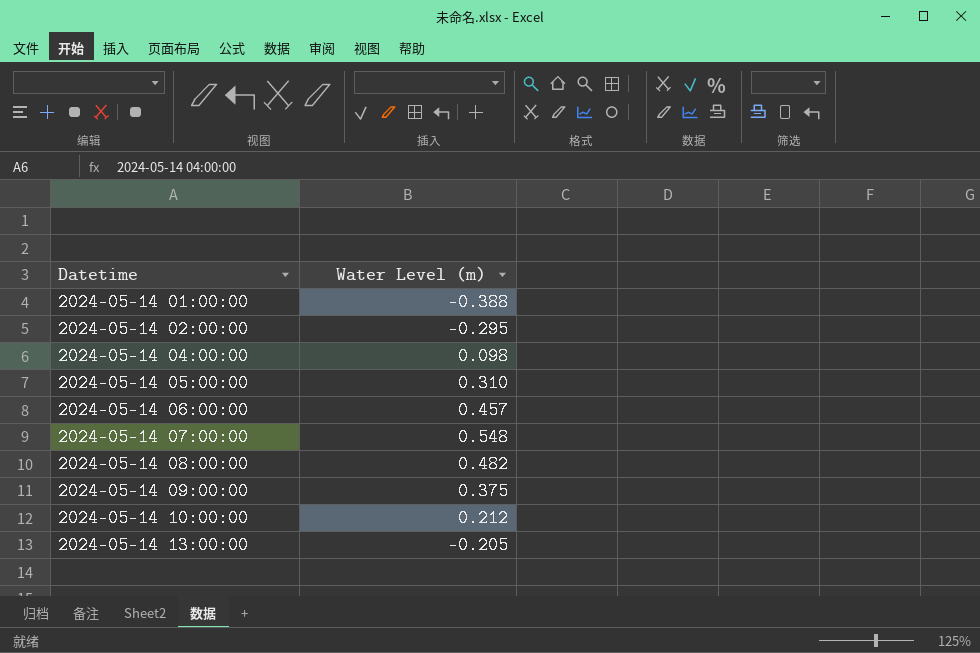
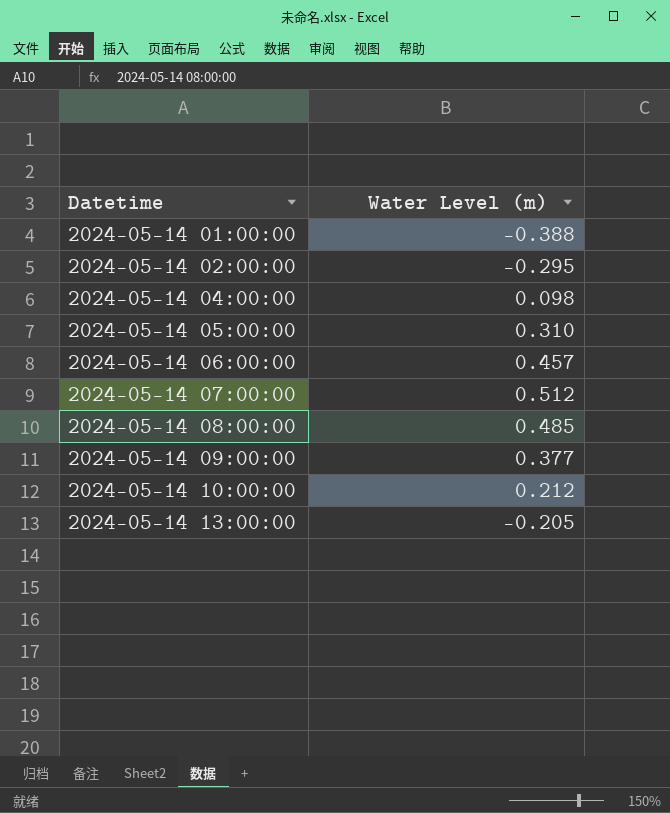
2024-05-14 07:00:00 | Water Level (m): 0.548 -> 0.512
2024-05-14 08:00:00 | Water Level (m): 0.482 -> 0.485
2024-05-14 09:00:00 | Water Level (m): 0.375 -> 0.377

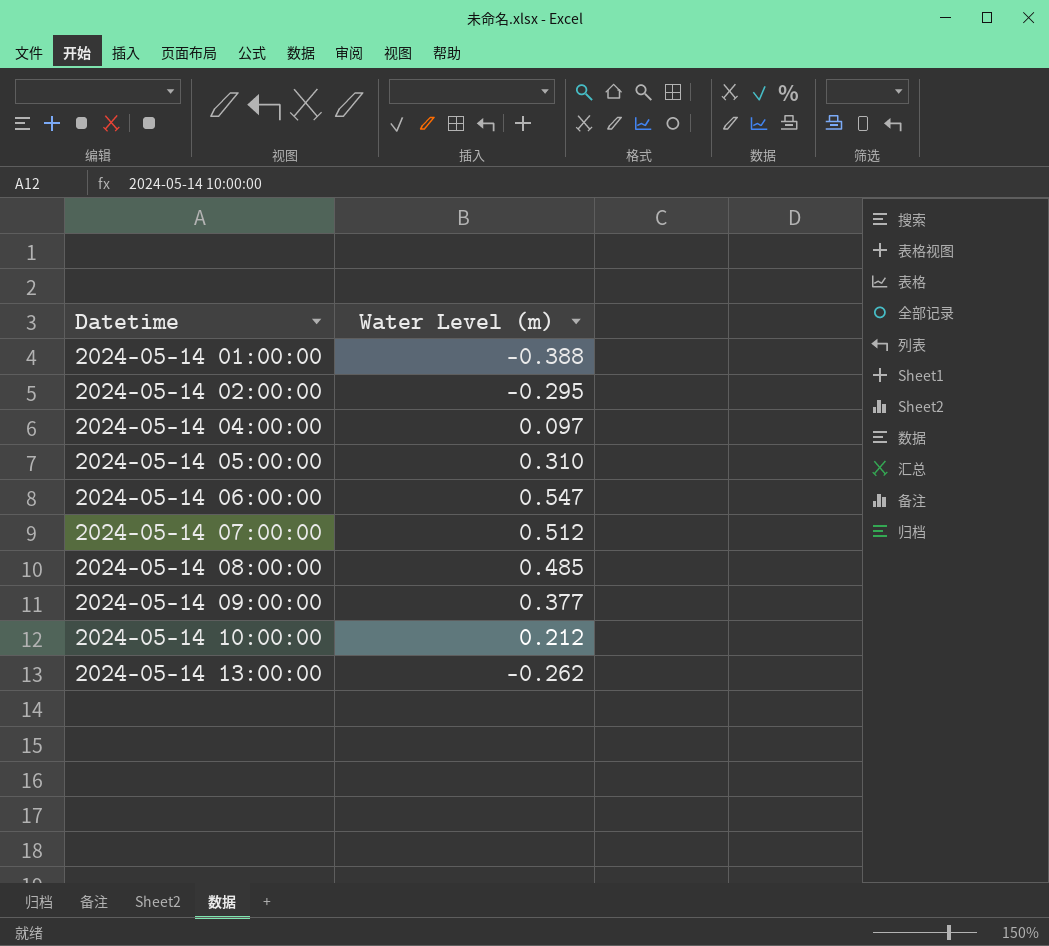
2024-05-14 04:00:00 | Water Level (m): 0.098 -> 0.097
2024-05-14 06:00:00 | Water Level (m): 0.457 -> 0.547
2024-05-14 13:00:00 | Water Level (m): -0.205 -> -0.262

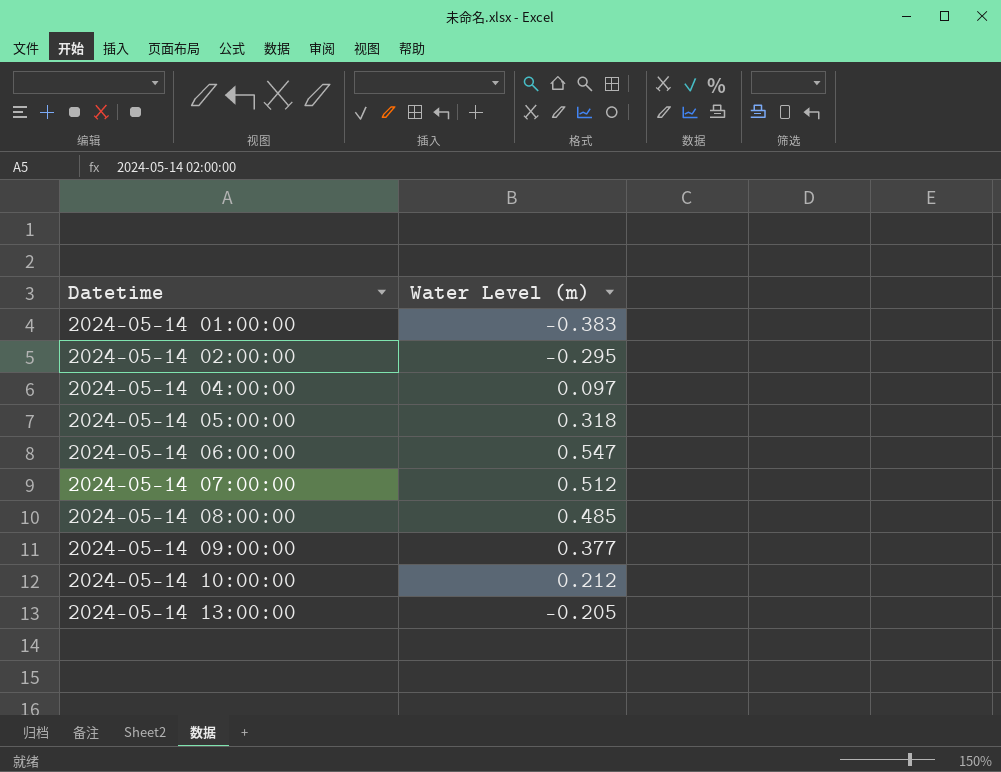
2024-05-14 01:00:00 | Water Level (m): -0.388 -> -0.383
2024-05-14 05:00:00 | Water Level (m): 0.310 -> 0.318
2024-05-14 13:00:00 | Water Level (m): -0.262 -> -0.205

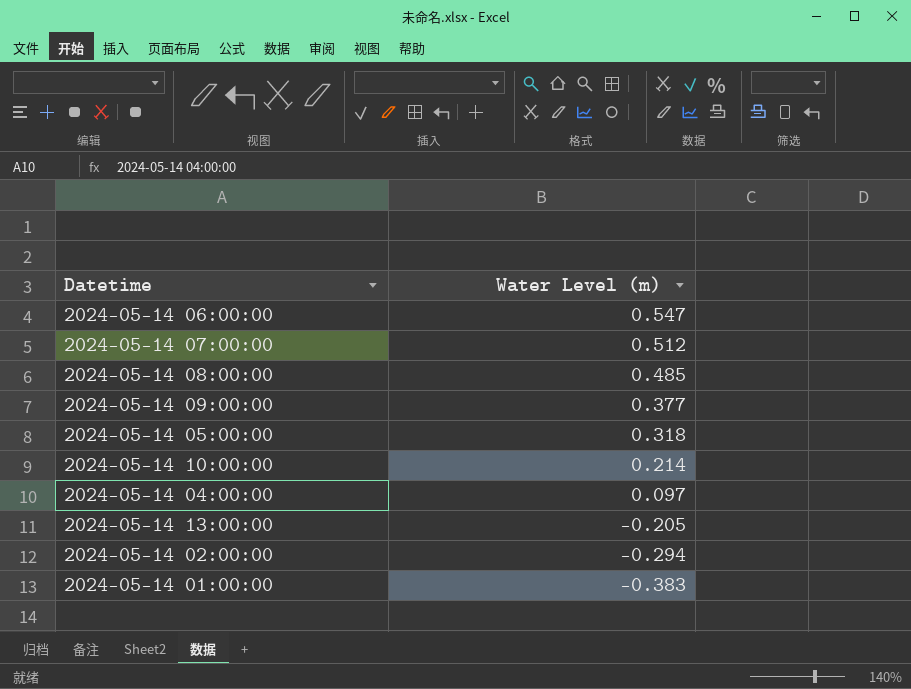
row order: Datetime ascending -> Water Level (m) descending
2024-05-14 10:00:00 | Water Level (m): 0.212 -> 0.214
2024-05-14 02:00:00 | Water Level (m): -0.295 -> -0.294

